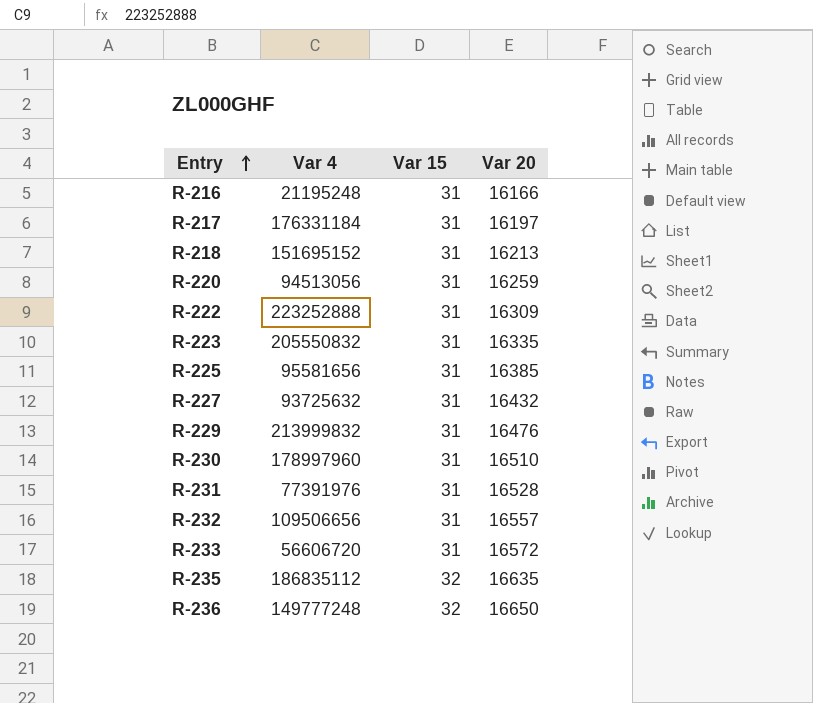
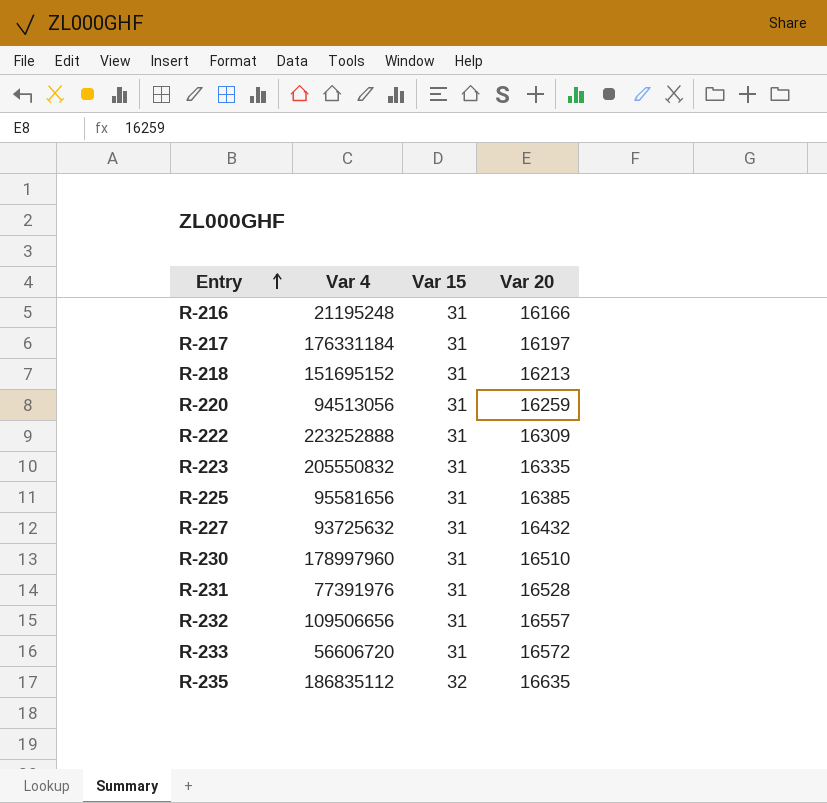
row R-229: 213999832 | 31 | 16476 -> none
row R-236: 149777248 | 32 | 16650 -> none

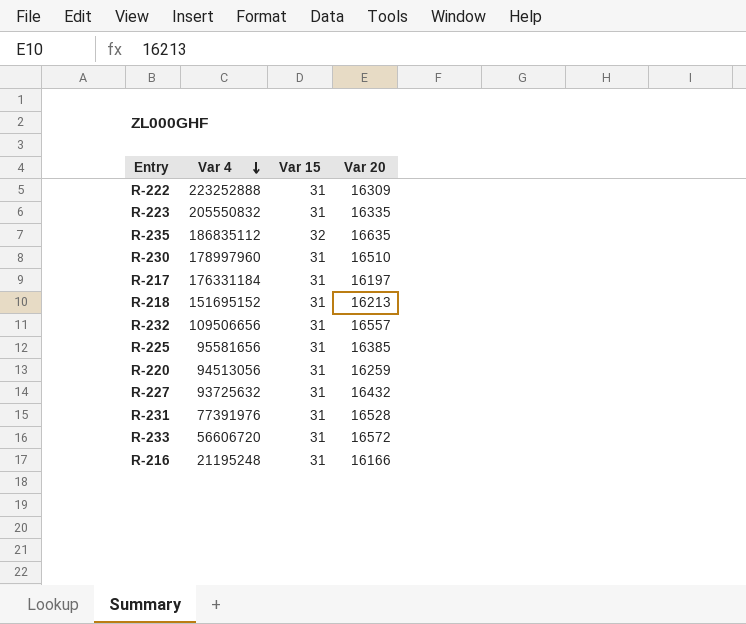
row order: Entry ascending -> Var 4 descending

